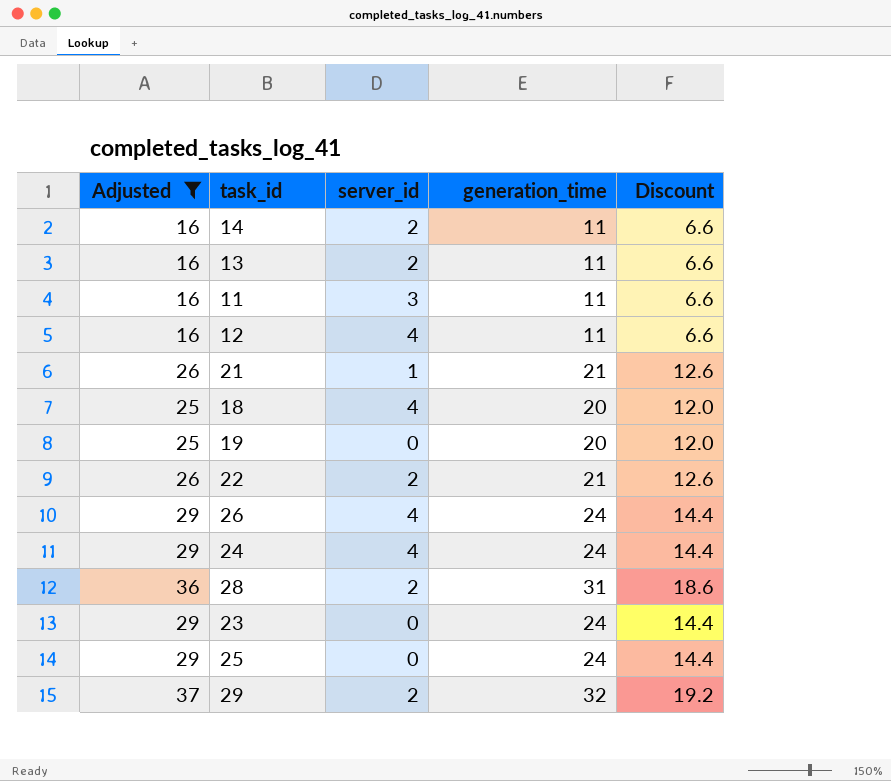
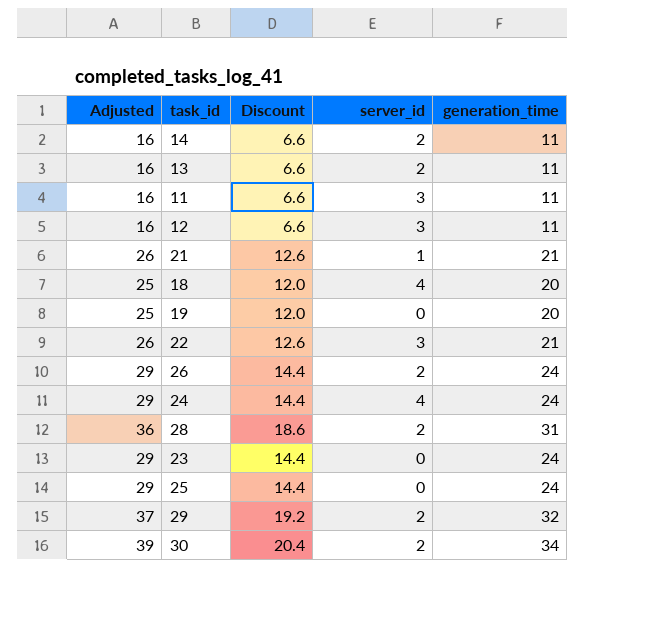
filter: Adjusted != 39 -> none
column Discount | position: 5 -> 3
12 | server_id: 4 -> 3
22 | server_id: 2 -> 3
26 | server_id: 4 -> 2

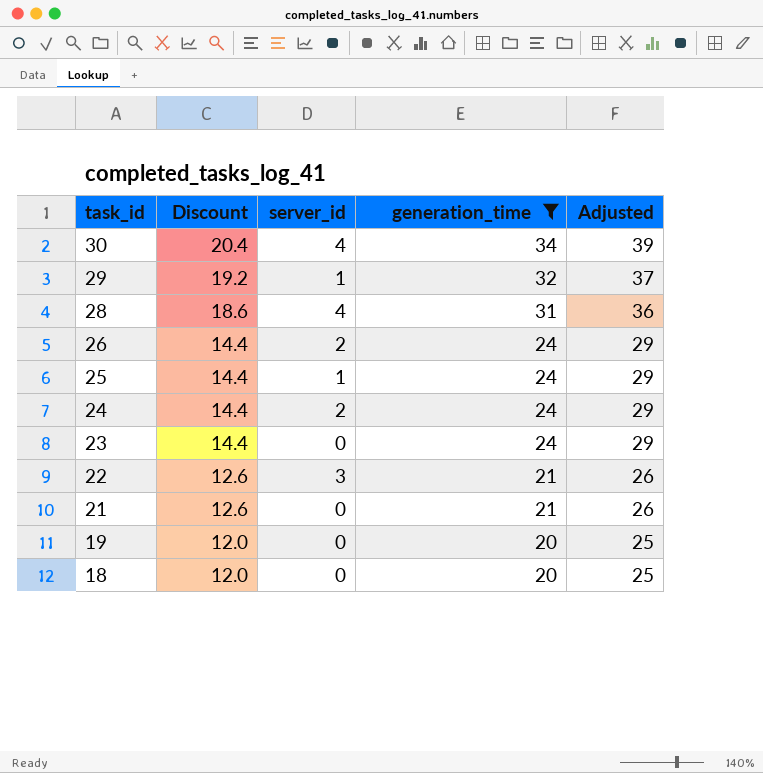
filter: none -> generation_time != 11
row order: none -> task_id descending
column Adjusted | position: 1 -> 5
30 | server_id: 2 -> 4
29 | server_id: 2 -> 1
28 | server_id: 2 -> 4
25 | server_id: 0 -> 1
24 | server_id: 4 -> 2
21 | server_id: 1 -> 0
18 | server_id: 4 -> 0

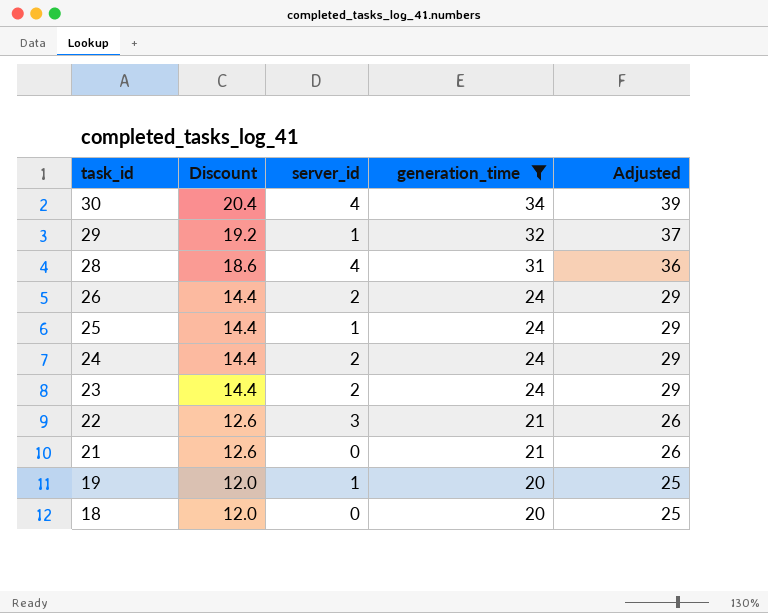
23 | server_id: 0 -> 2
19 | server_id: 0 -> 1

